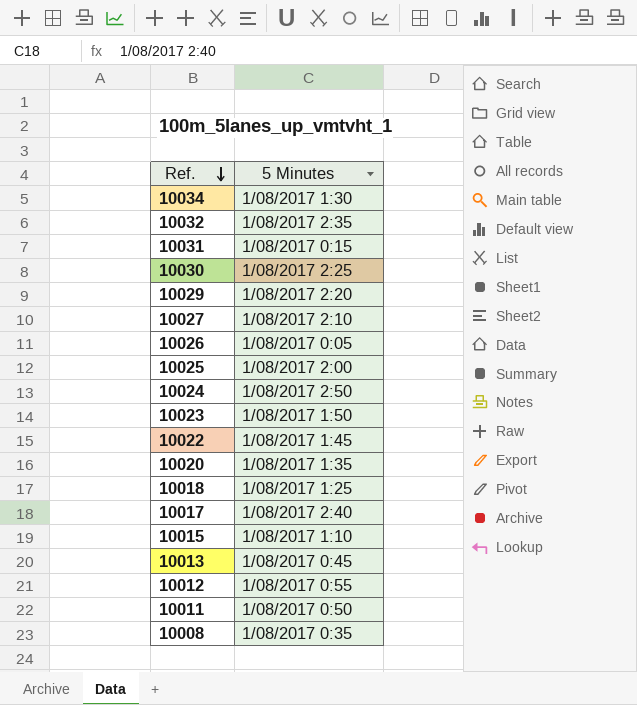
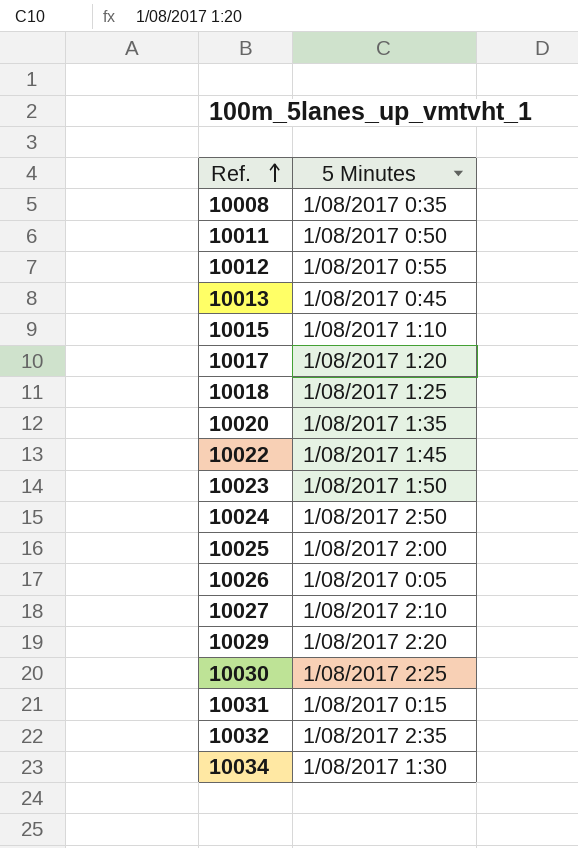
row order: Ref. descending -> Ref. ascending
10017 | 5 Minutes: 1/08/2017 2:40 -> 1/08/2017 1:20

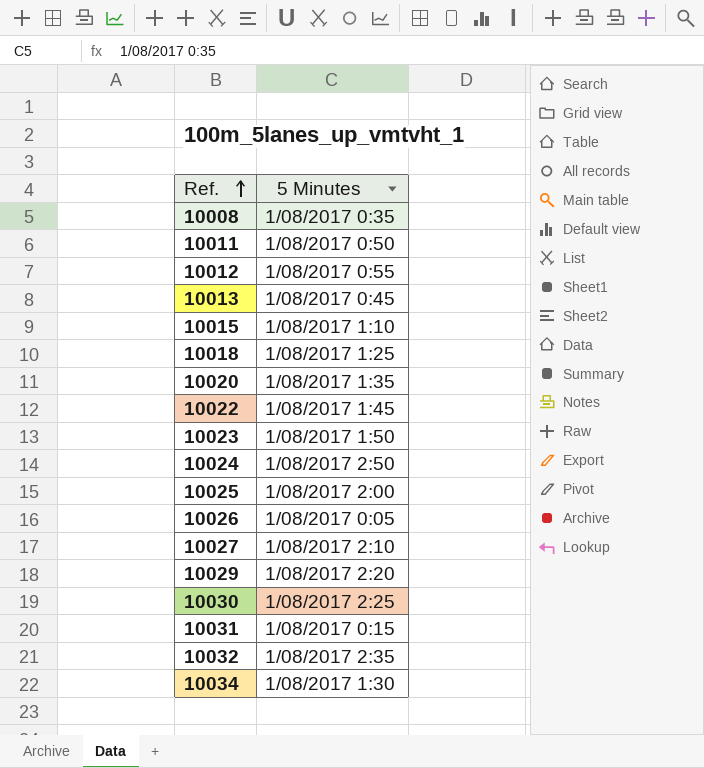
row 10017: 1/08/2017 1:20 -> none

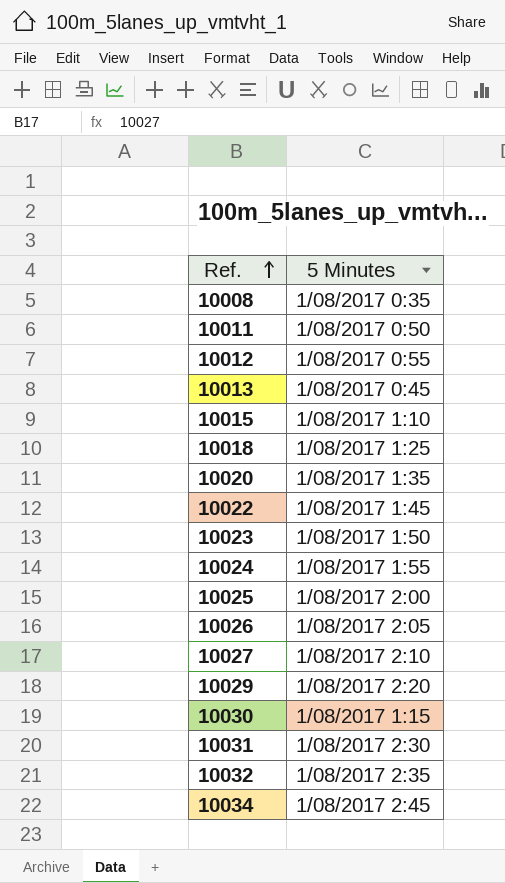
10024 | 5 Minutes: 1/08/2017 2:50 -> 1/08/2017 1:55
10026 | 5 Minutes: 1/08/2017 0:05 -> 1/08/2017 2:05
10030 | 5 Minutes: 1/08/2017 2:25 -> 1/08/2017 1:15
10031 | 5 Minutes: 1/08/2017 0:15 -> 1/08/2017 2:30
10034 | 5 Minutes: 1/08/2017 1:30 -> 1/08/2017 2:45

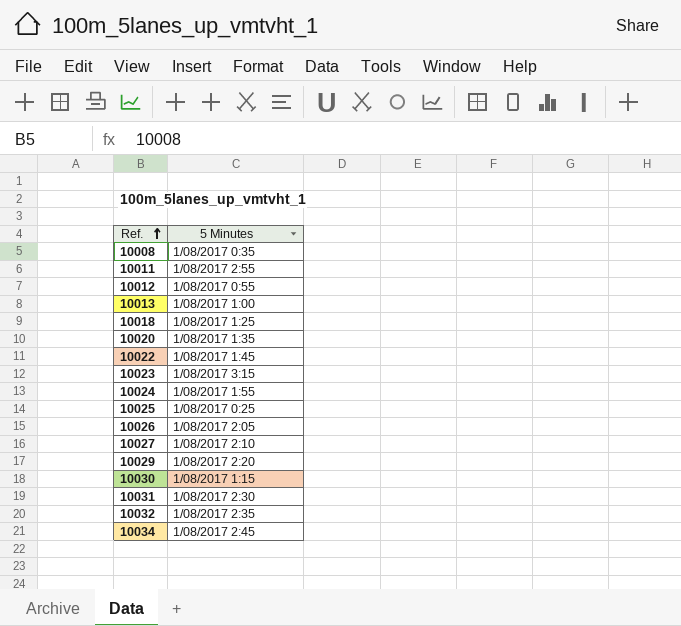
row 10015: 1/08/2017 1:10 -> none
10011 | 5 Minutes: 1/08/2017 0:50 -> 1/08/2017 2:55
10013 | 5 Minutes: 1/08/2017 0:45 -> 1/08/2017 1:00
10023 | 5 Minutes: 1/08/2017 1:50 -> 1/08/2017 3:15
10025 | 5 Minutes: 1/08/2017 2:00 -> 1/08/2017 0:25

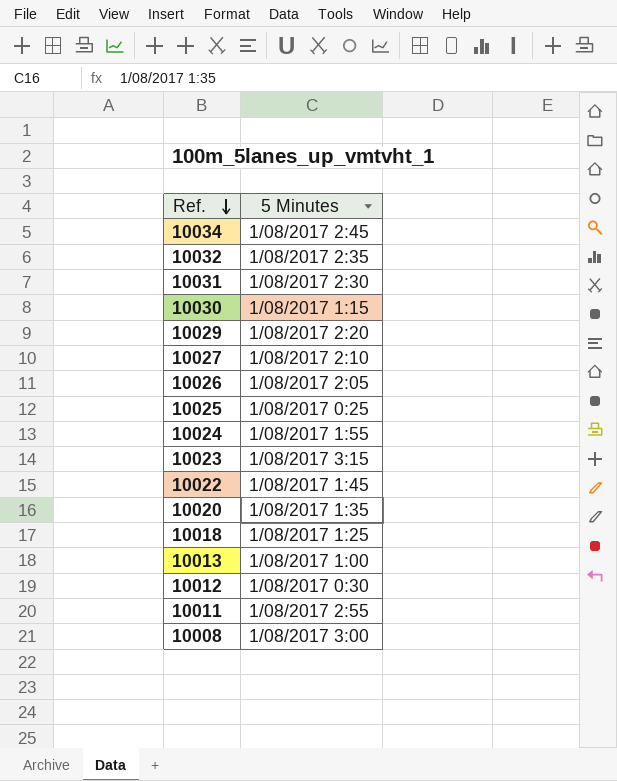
row order: Ref. ascending -> Ref. descending
10012 | 5 Minutes: 1/08/2017 0:55 -> 1/08/2017 0:30
10008 | 5 Minutes: 1/08/2017 0:35 -> 1/08/2017 3:00

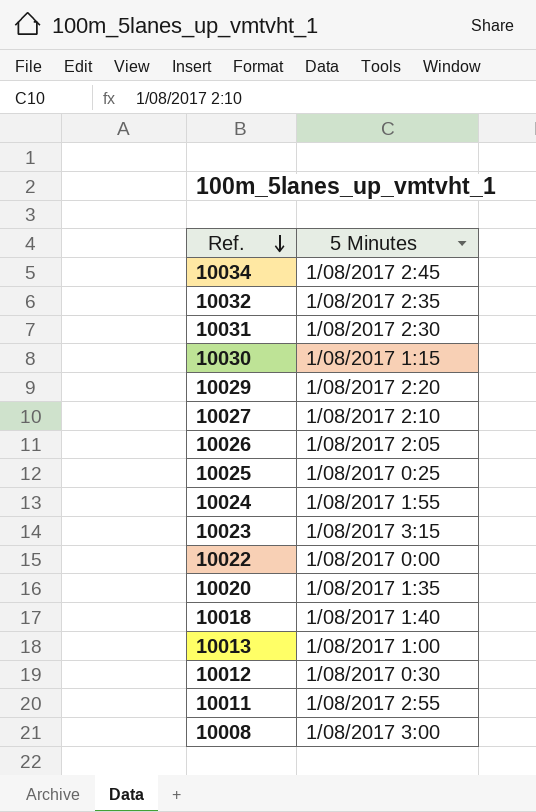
10022 | 5 Minutes: 1/08/2017 1:45 -> 1/08/2017 0:00
10018 | 5 Minutes: 1/08/2017 1:25 -> 1/08/2017 1:40

